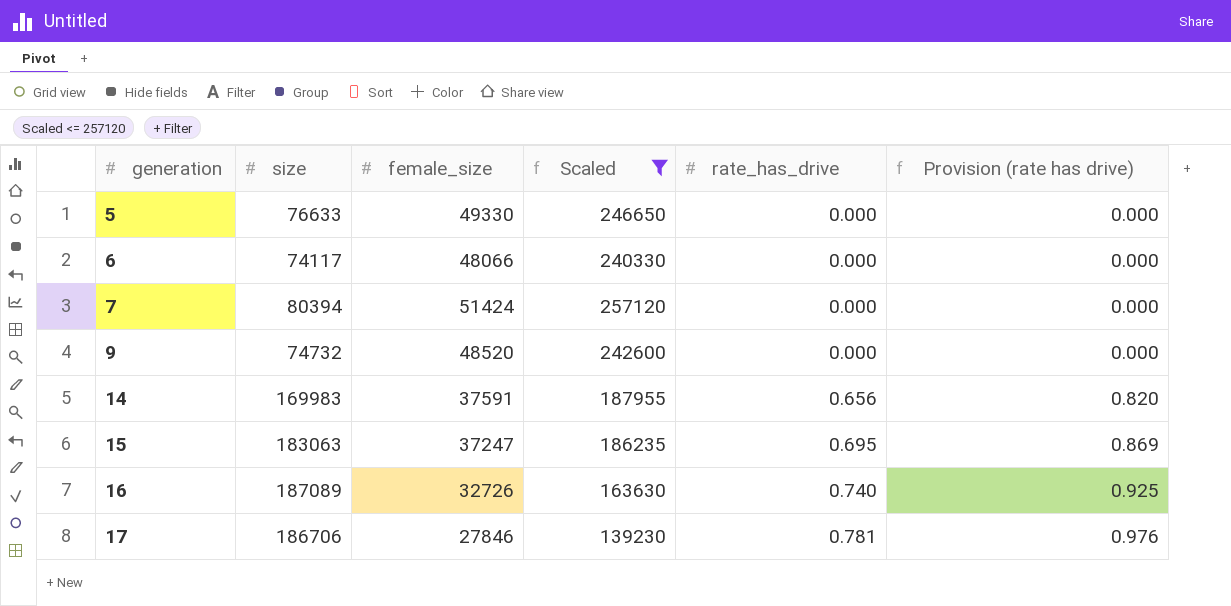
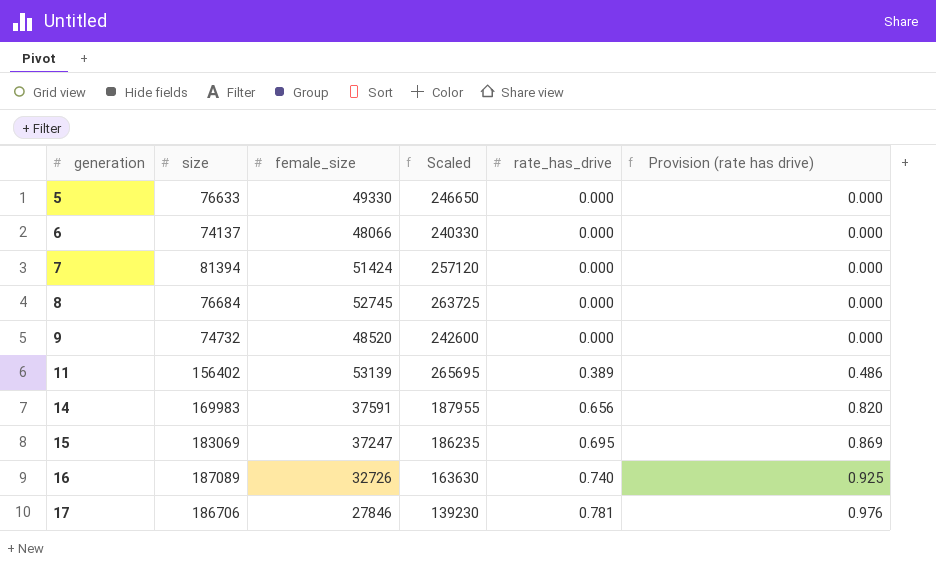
filter: Scaled <= 257120 -> none
6 | size: 74117 -> 74137
7 | size: 80394 -> 81394
15 | size: 183063 -> 183069

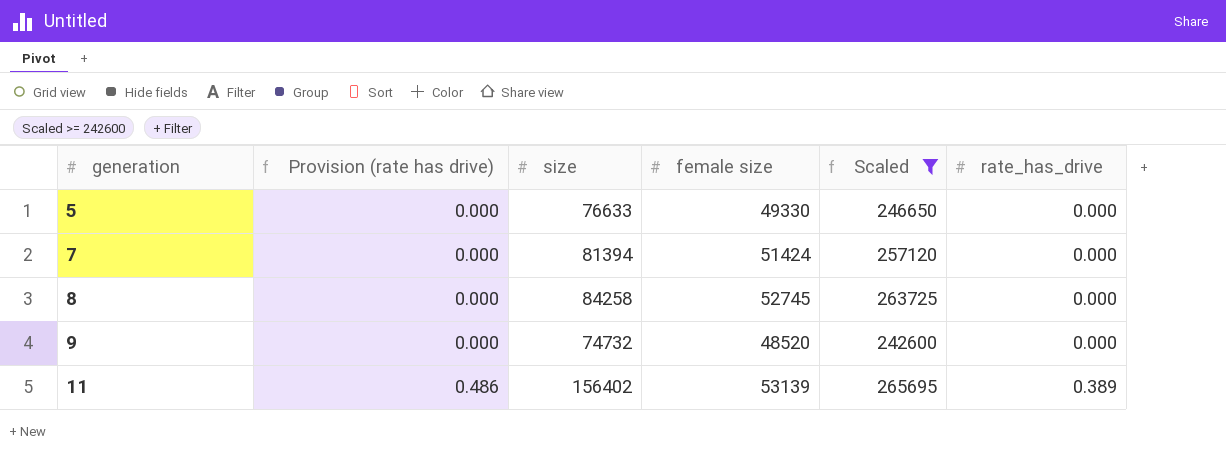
filter: none -> Scaled >= 242600
column Provision (rate has drive) | position: 6 -> 2
column name: female_size -> female size
8 | size: 76684 -> 84258

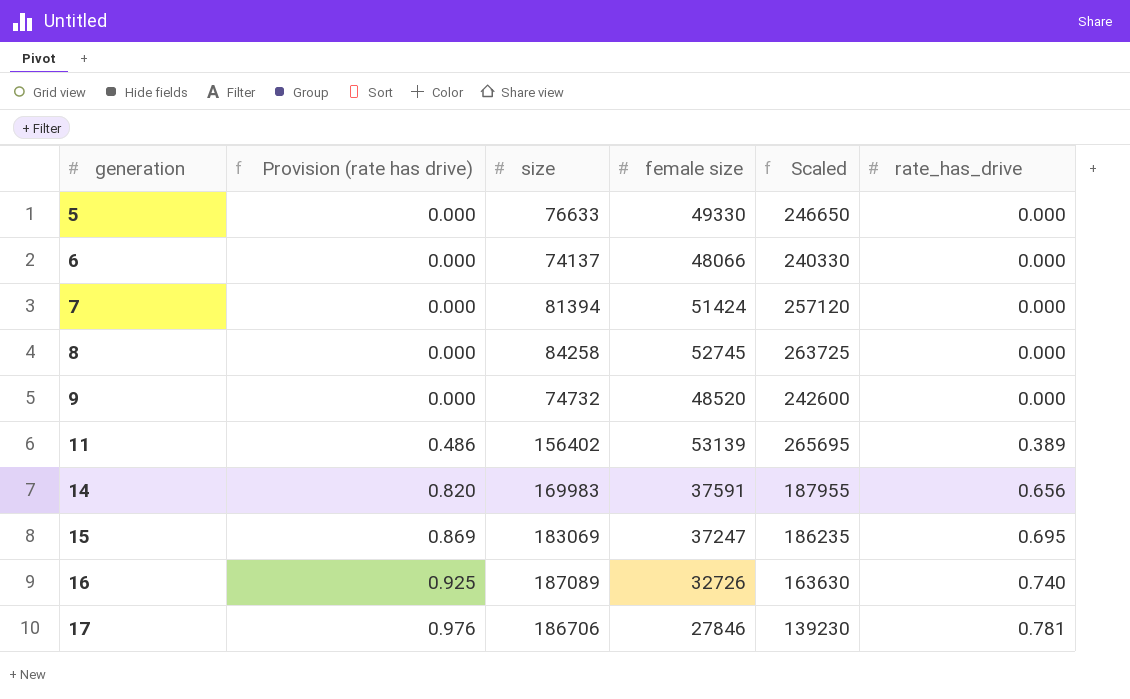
filter: Scaled >= 242600 -> none

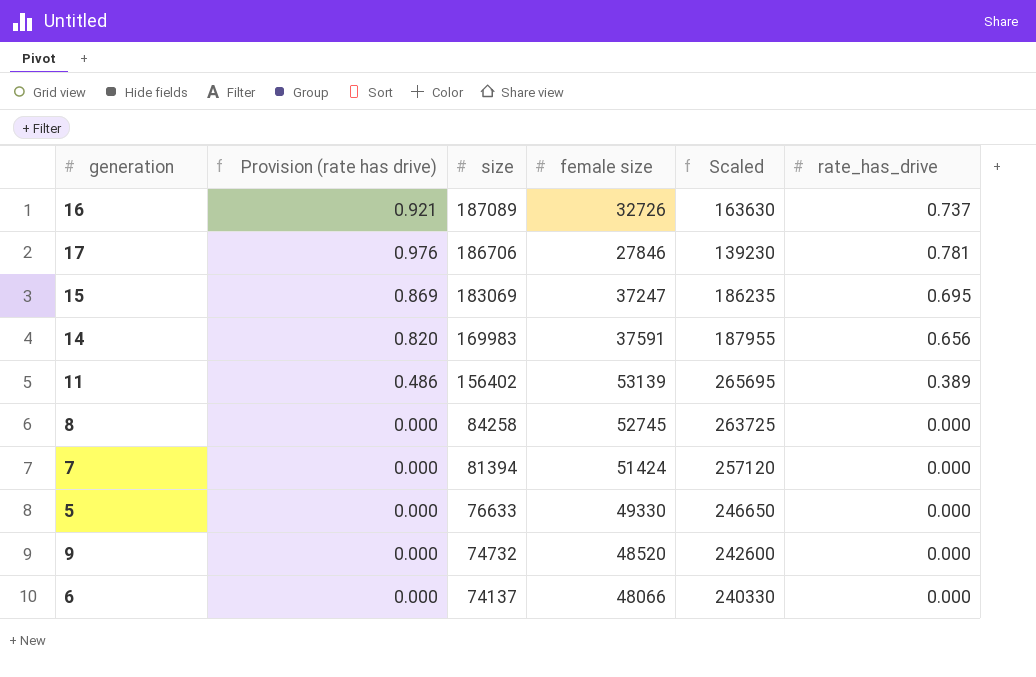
row order: generation ascending -> size descending
16 | Provision (rate has drive): 0.925 -> 0.921
16 | rate_has_drive: 0.740 -> 0.737

